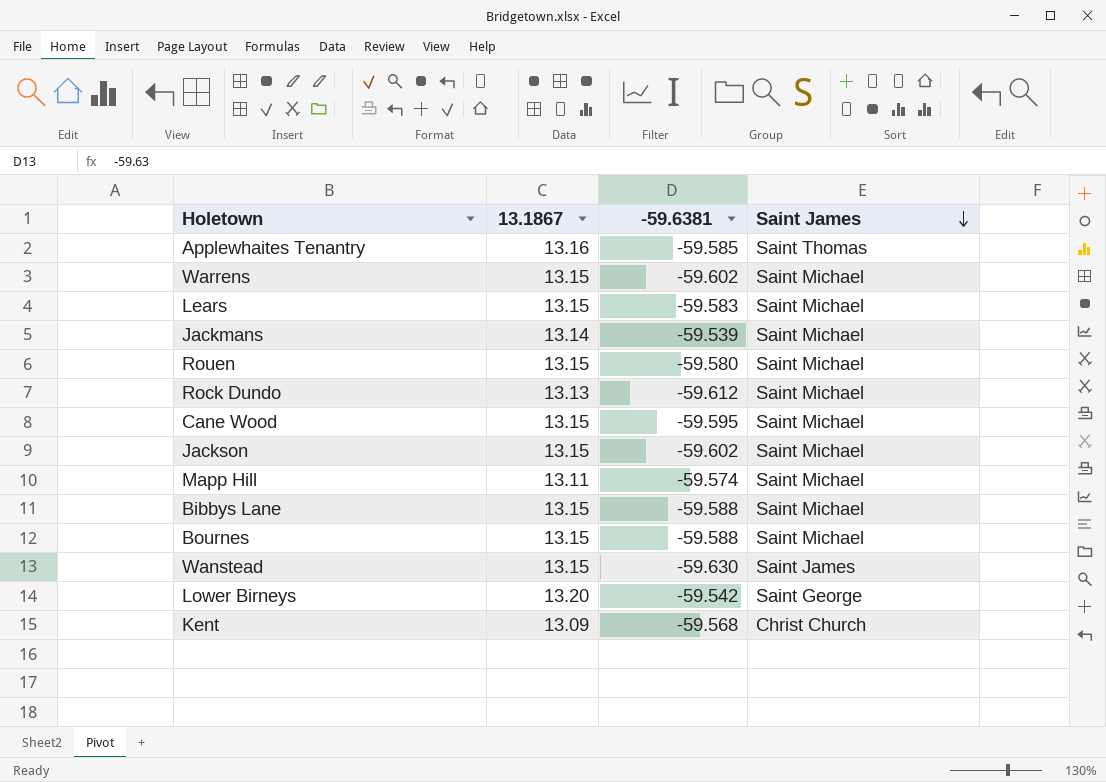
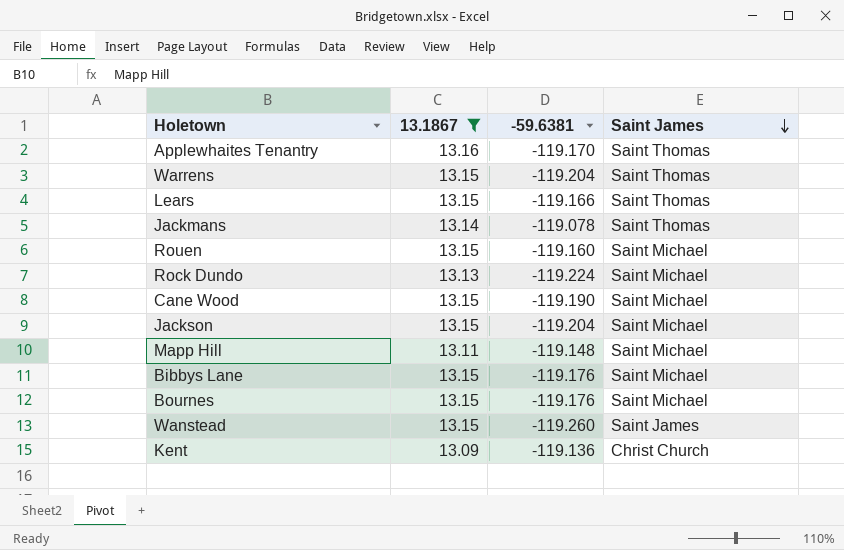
filter: none -> 13.1867 != 13.20
Applewhaites Tenantry | -59.6381: -59.585 -> -119.170
Warrens | -59.6381: -59.602 -> -119.204
Warrens | Saint James: Saint Michael -> Saint Thomas
Lears | -59.6381: -59.583 -> -119.166
Lears | Saint James: Saint Michael -> Saint Thomas
Jackmans | -59.6381: -59.539 -> -119.078
Jackmans | Saint James: Saint Michael -> Saint Thomas
Rouen | -59.6381: -59.580 -> -119.160
Rock Dundo | -59.6381: -59.612 -> -119.224
Cane Wood | -59.6381: -59.595 -> -119.190
Jackson | -59.6381: -59.602 -> -119.204
Mapp Hill | -59.6381: -59.574 -> -119.148
Bibbys Lane | -59.6381: -59.588 -> -119.176
Bournes | -59.6381: -59.588 -> -119.176
Wanstead | -59.6381: -59.630 -> -119.260
Kent | -59.6381: -59.568 -> -119.136

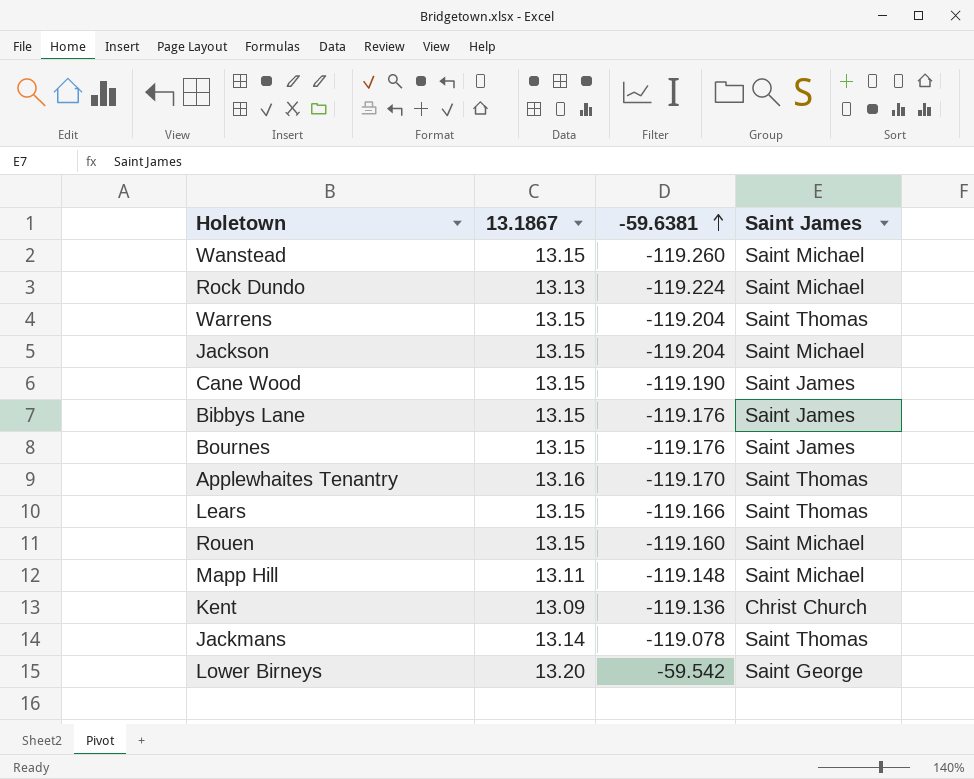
filter: 13.1867 != 13.20 -> none
row order: Saint James descending -> -59.6381 ascending
Wanstead | Saint James: Saint James -> Saint Michael
Cane Wood | Saint James: Saint Michael -> Saint James
Bibbys Lane | Saint James: Saint Michael -> Saint James
Bournes | Saint James: Saint Michael -> Saint James

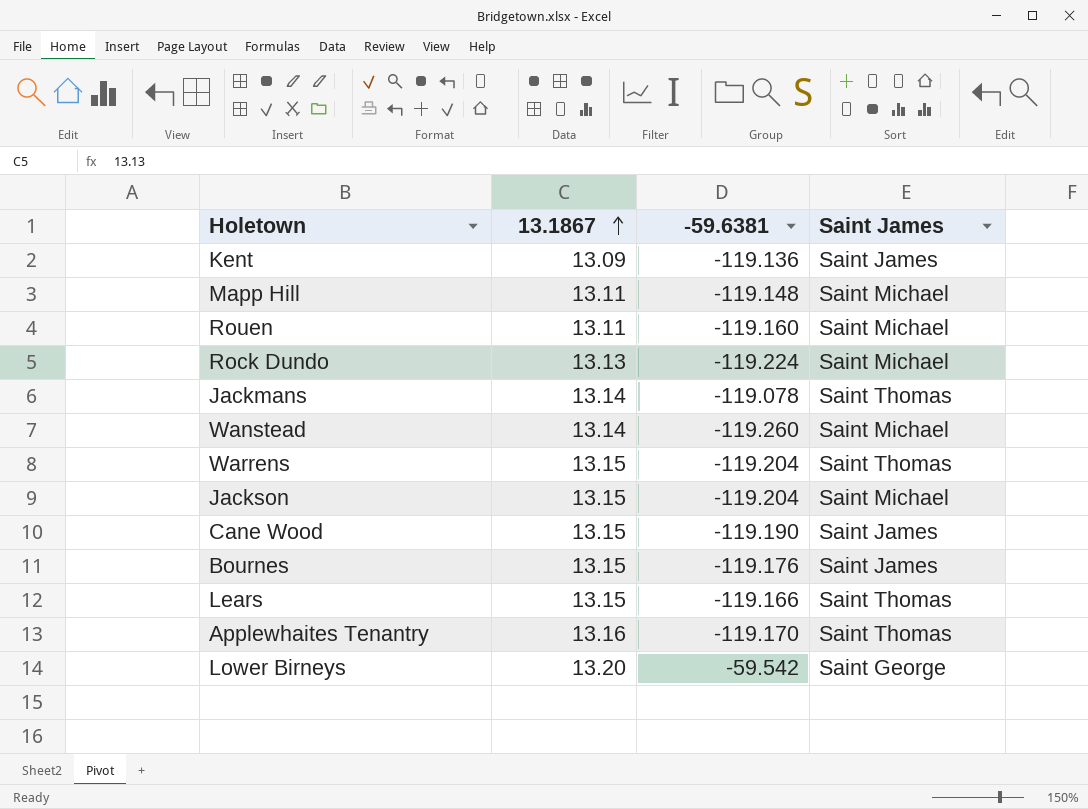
row order: -59.6381 ascending -> 13.1867 ascending
row Bibbys Lane: 13.15 | -119.176 | Saint James -> none
Kent | Saint James: Christ Church -> Saint James
Rouen | 13.1867: 13.15 -> 13.11
Wanstead | 13.1867: 13.15 -> 13.14

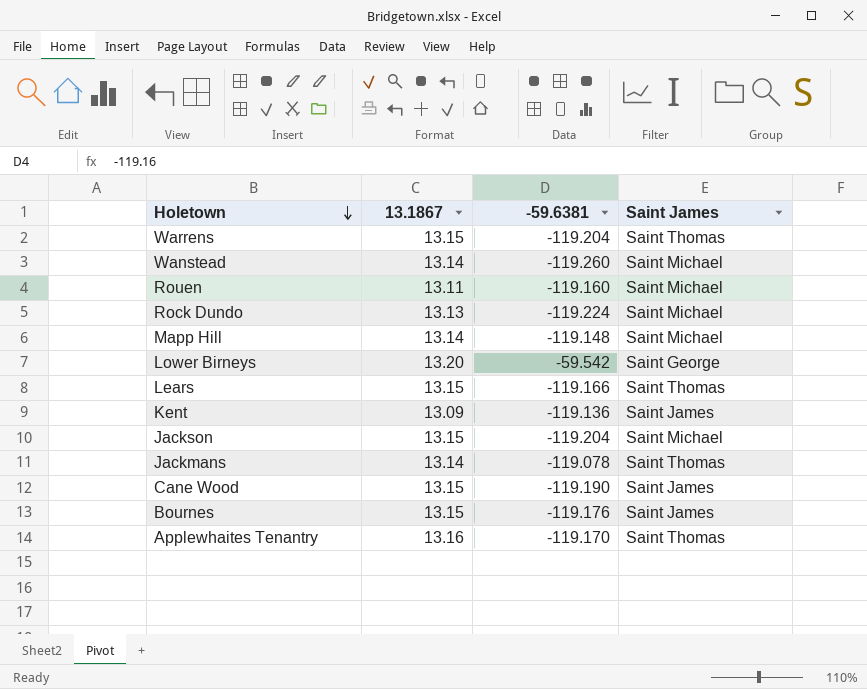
row order: 13.1867 ascending -> Holetown descending
Mapp Hill | 13.1867: 13.11 -> 13.14

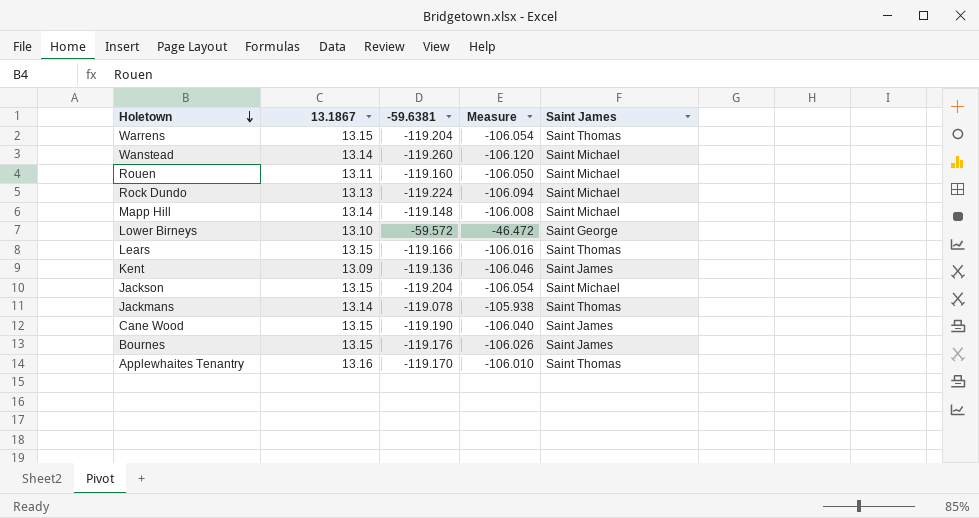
column Measure | formula: none -> [13.1867] + [-59.6381]
Lower Birneys | 13.1867: 13.20 -> 13.10
Lower Birneys | -59.6381: -59.542 -> -59.572

